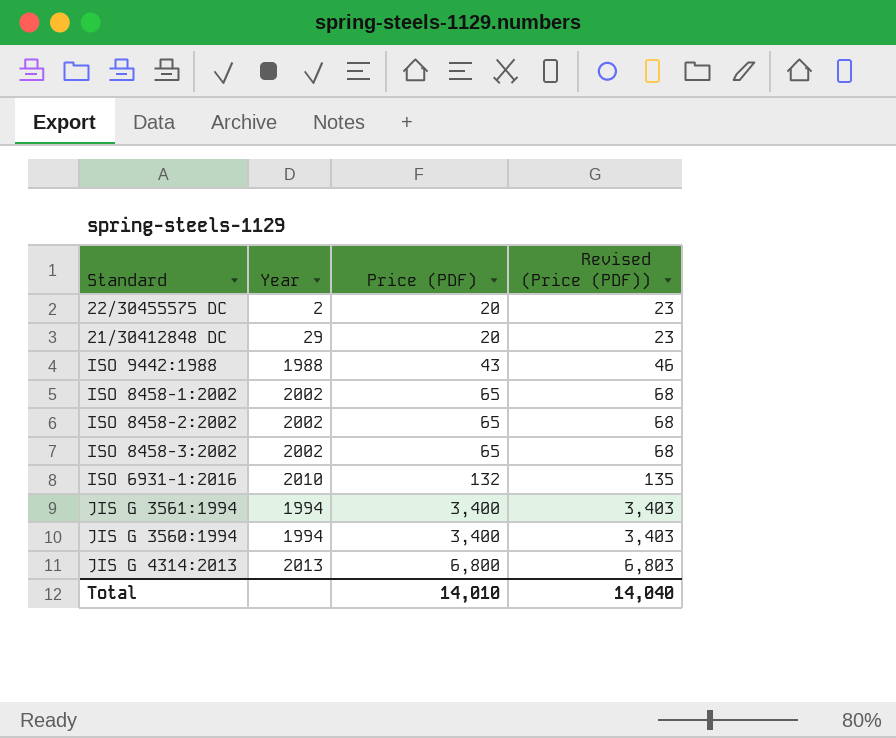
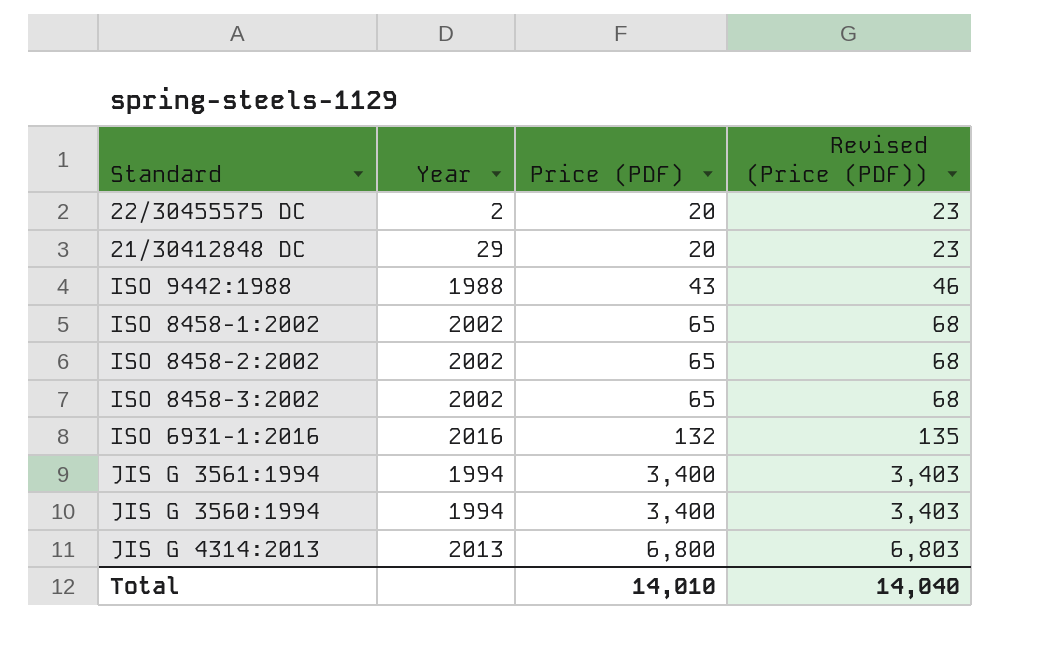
ISO 6931-1:2016 | Year: 2010 -> 2016

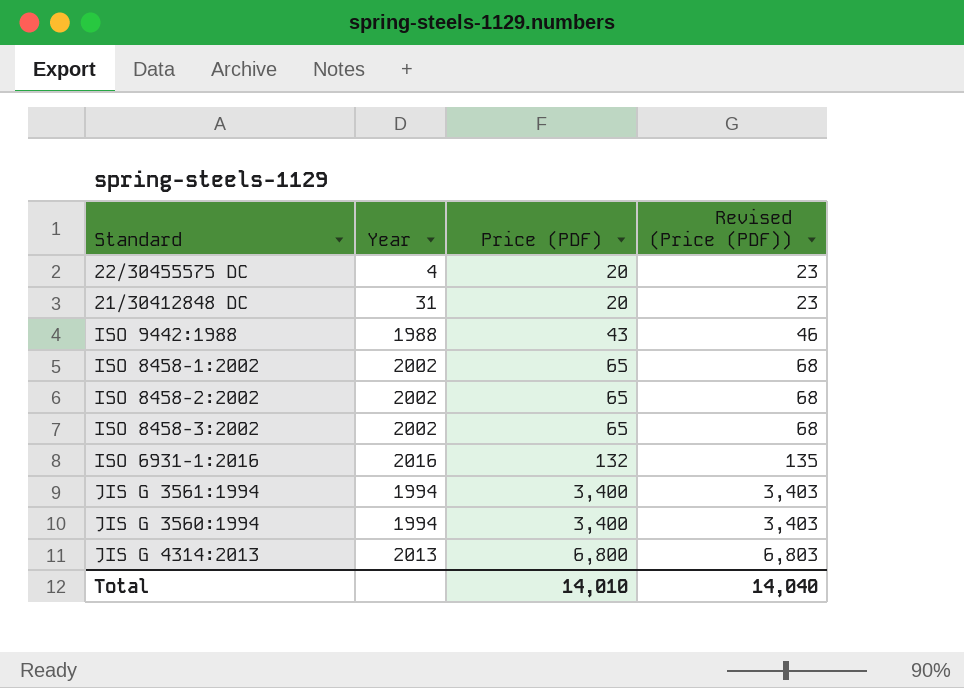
22/30455575 DC | Year: 2 -> 4
21/30412848 DC | Year: 29 -> 31

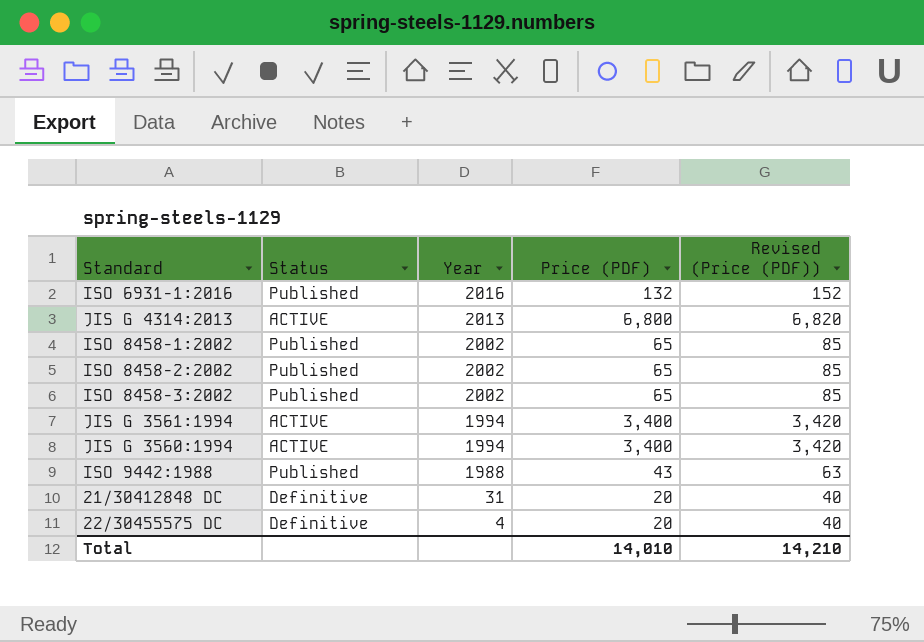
row order: Price (PDF) ascending -> Year descending
column Status | position: none -> 2
column Revised (Price (PDF)) | formula: [Price (PDF)] + 3 -> [Price (PDF)] + 20
Total | Revised (Price (PDF)): 14,040 -> 14,210

